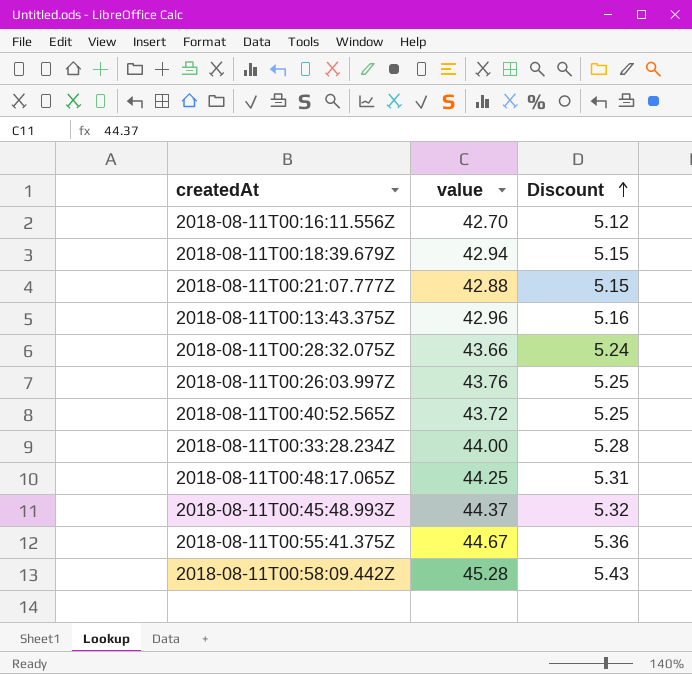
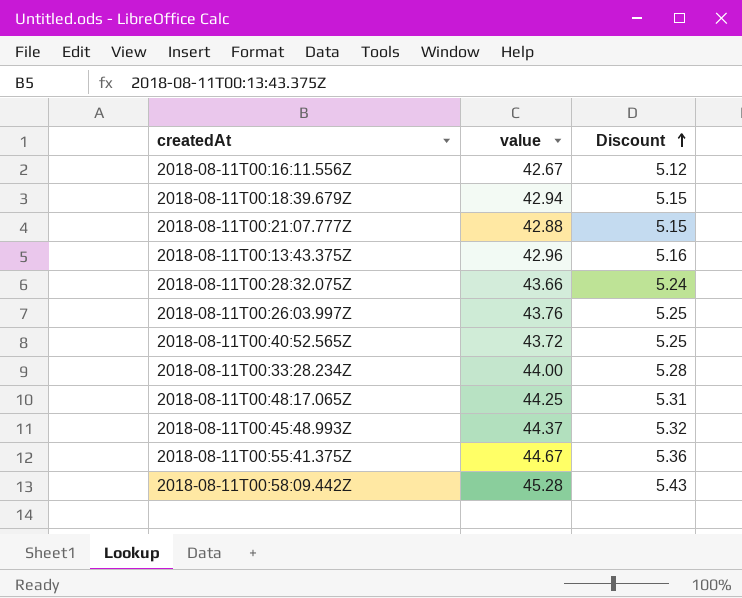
2018-08-11T00:16:11.556Z | value: 42.70 -> 42.67

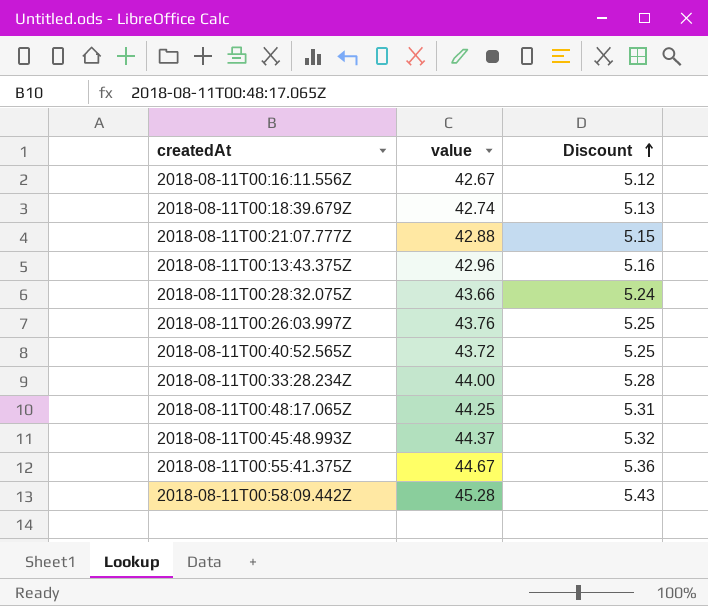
2018-08-11T00:18:39.679Z | value: 42.94 -> 42.74
2018-08-11T00:18:39.679Z | Discount: 5.15 -> 5.13

